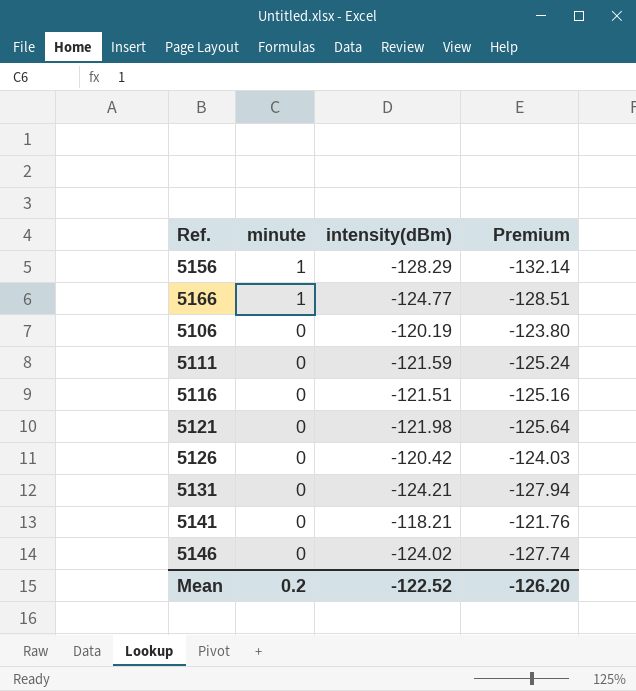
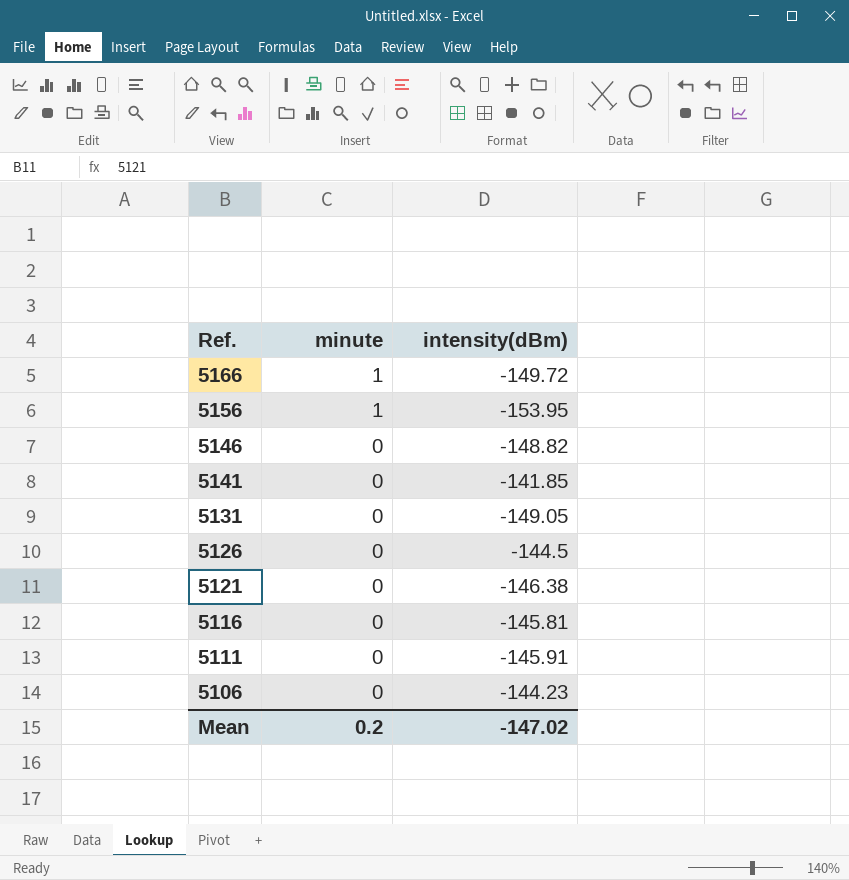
row order: minute descending -> Ref. descending
column Premium | formula: [intensity(dBm)] * 1.03 -> none
5166 | intensity(dBm): -124.77 -> -149.72
5156 | intensity(dBm): -128.29 -> -153.95
5146 | intensity(dBm): -124.02 -> -148.82
5141 | intensity(dBm): -118.21 -> -141.85
5131 | intensity(dBm): -124.21 -> -149.05
5126 | intensity(dBm): -120.42 -> -144.5
5121 | intensity(dBm): -121.98 -> -146.38
5116 | intensity(dBm): -121.51 -> -145.81
5111 | intensity(dBm): -121.59 -> -145.91
5106 | intensity(dBm): -120.19 -> -144.23
Mean | intensity(dBm): -122.52 -> -147.02

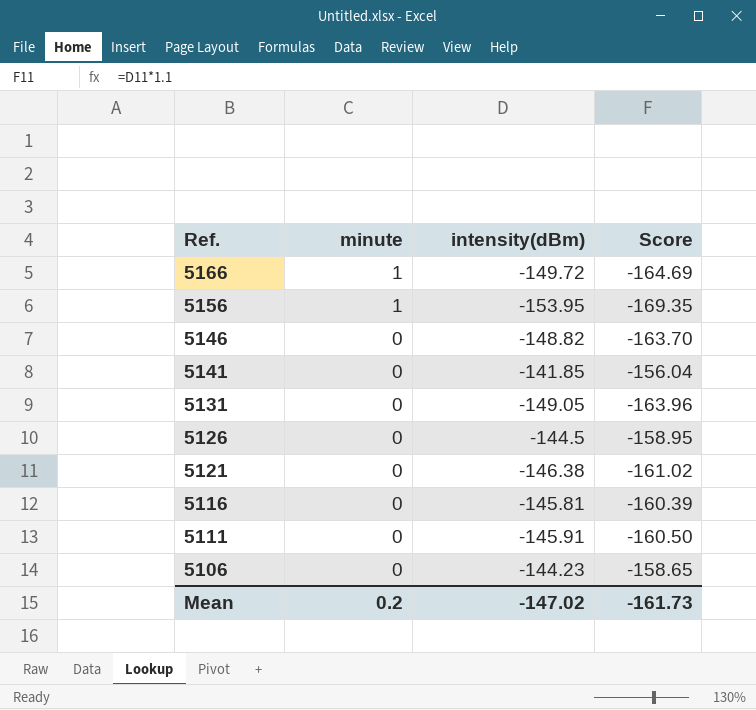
column Score | formula: none -> [intensity(dBm)] * 1.1

